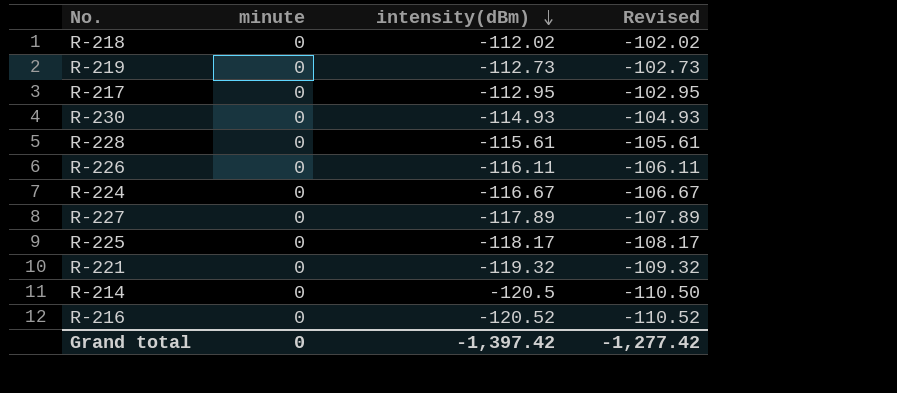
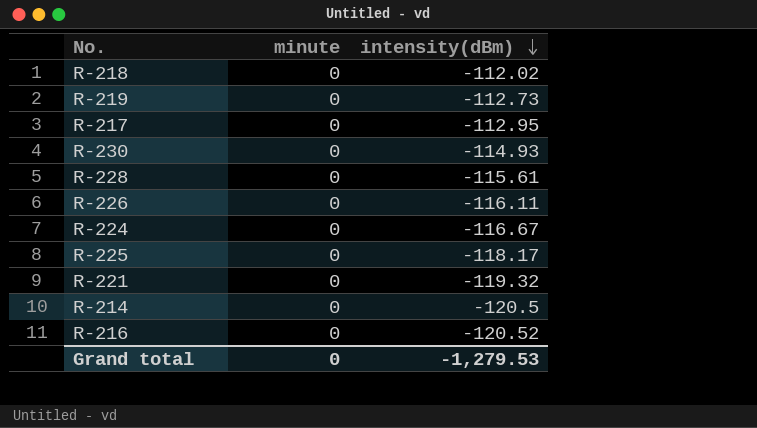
column Revised | formula: [intensity(dBm)] + 10 -> none
row R-227: 0 | -117.89 | -107.89 -> none
Grand total | intensity(dBm): -1,397.42 -> -1,279.53

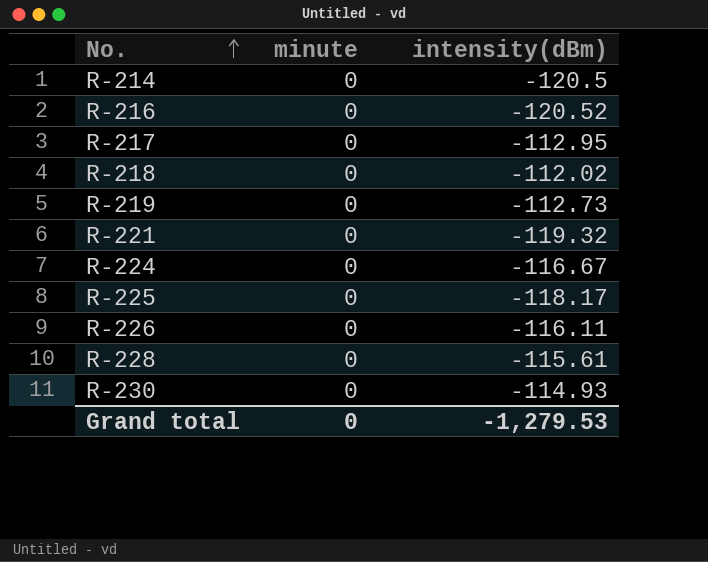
row order: intensity(dBm) descending -> No. ascending

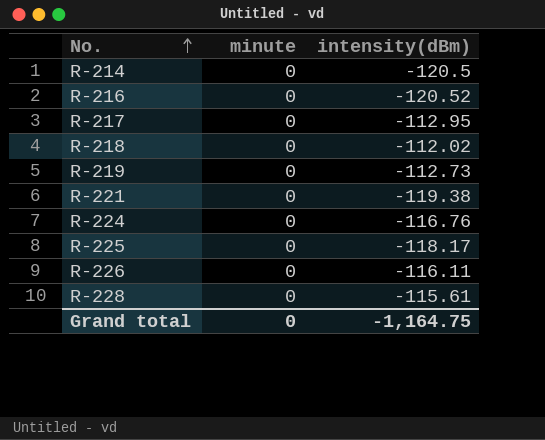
row R-230: 0 | -114.93 -> none
R-221 | intensity(dBm): -119.32 -> -119.38
R-224 | intensity(dBm): -116.67 -> -116.76
Grand total | intensity(dBm): -1,279.53 -> -1,164.75

